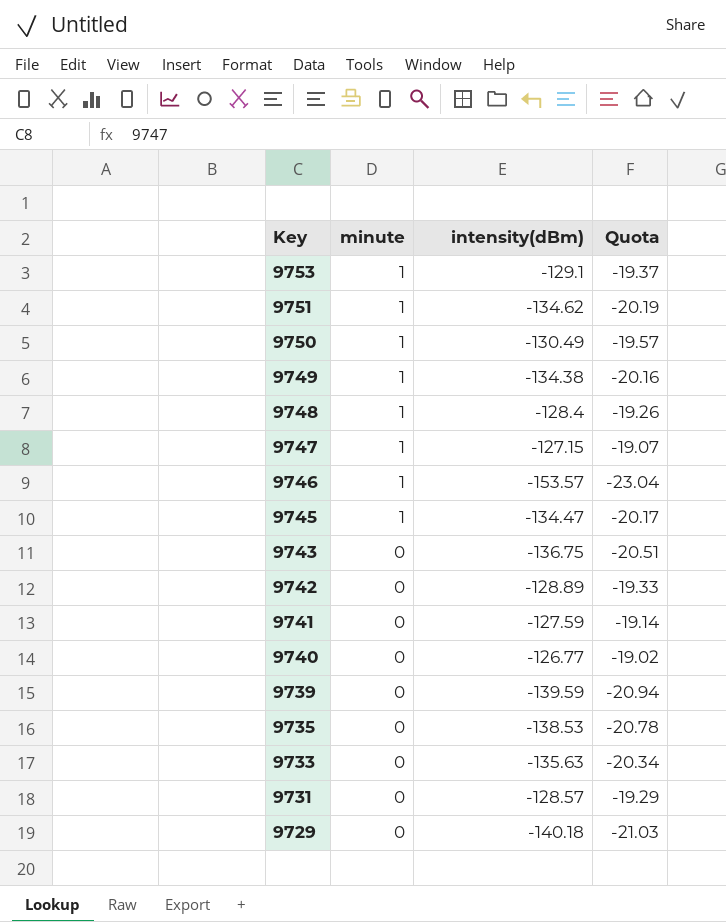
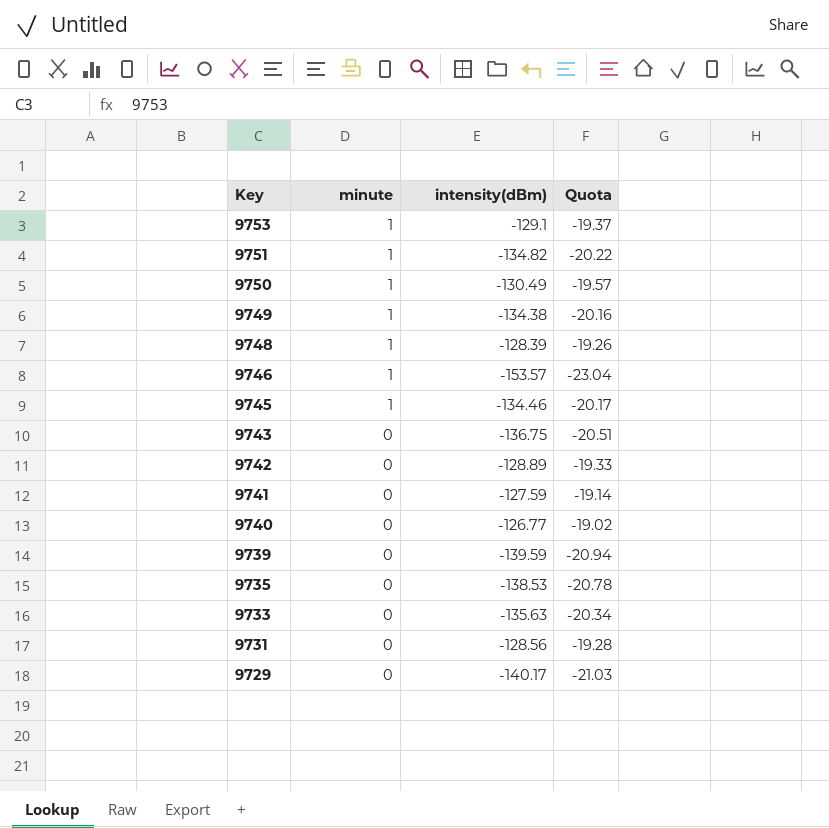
row 9747: 1 | -127.15 | -19.07 -> none
9751 | intensity(dBm): -134.62 -> -134.82
9751 | Quota: -20.19 -> -20.22
9748 | intensity(dBm): -128.4 -> -128.39
9745 | intensity(dBm): -134.47 -> -134.46
9731 | intensity(dBm): -128.57 -> -128.56
9731 | Quota: -19.29 -> -19.28
9729 | intensity(dBm): -140.18 -> -140.17

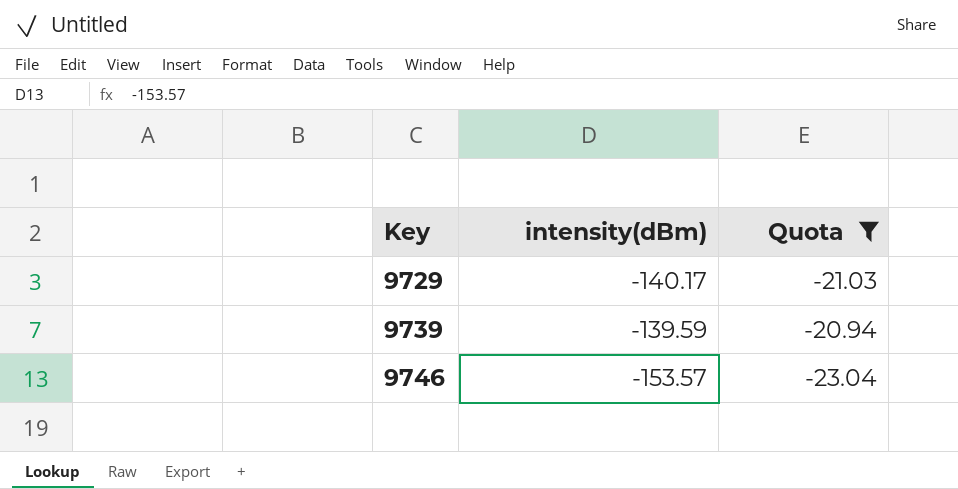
filter: none -> Quota <= -20.94
row order: Key descending -> Key ascending
column minute | position: 2 -> none

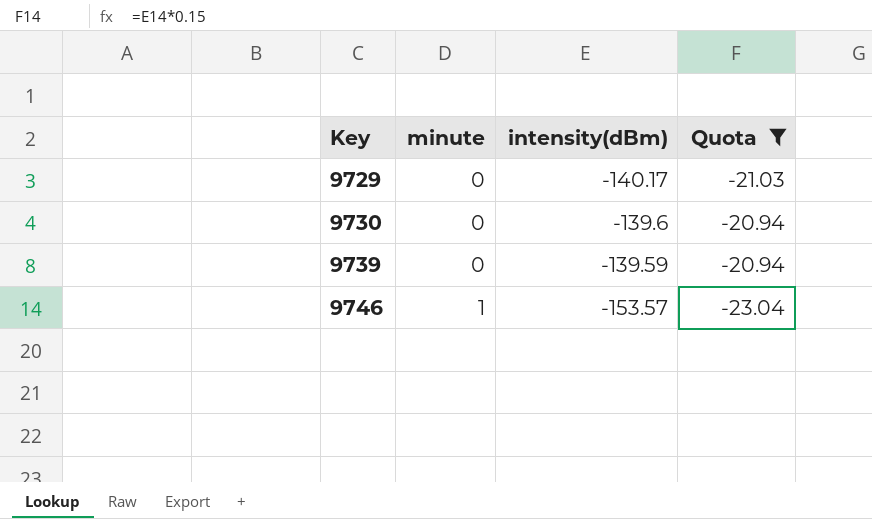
column minute | position: none -> 2
row 9730: none -> 0 | -139.6 | -20.94

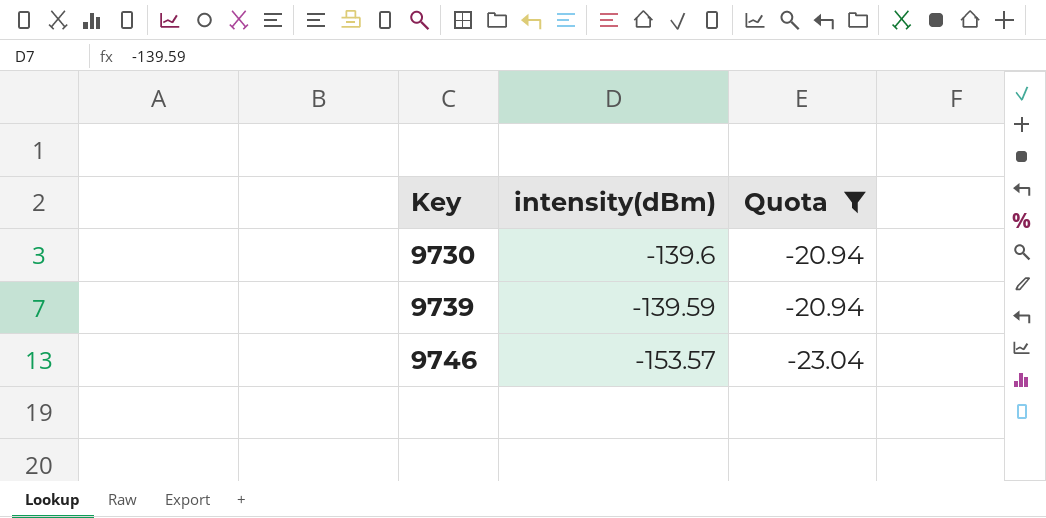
column minute | position: 2 -> none
row 9729: 0 | -140.17 | -21.03 -> none

